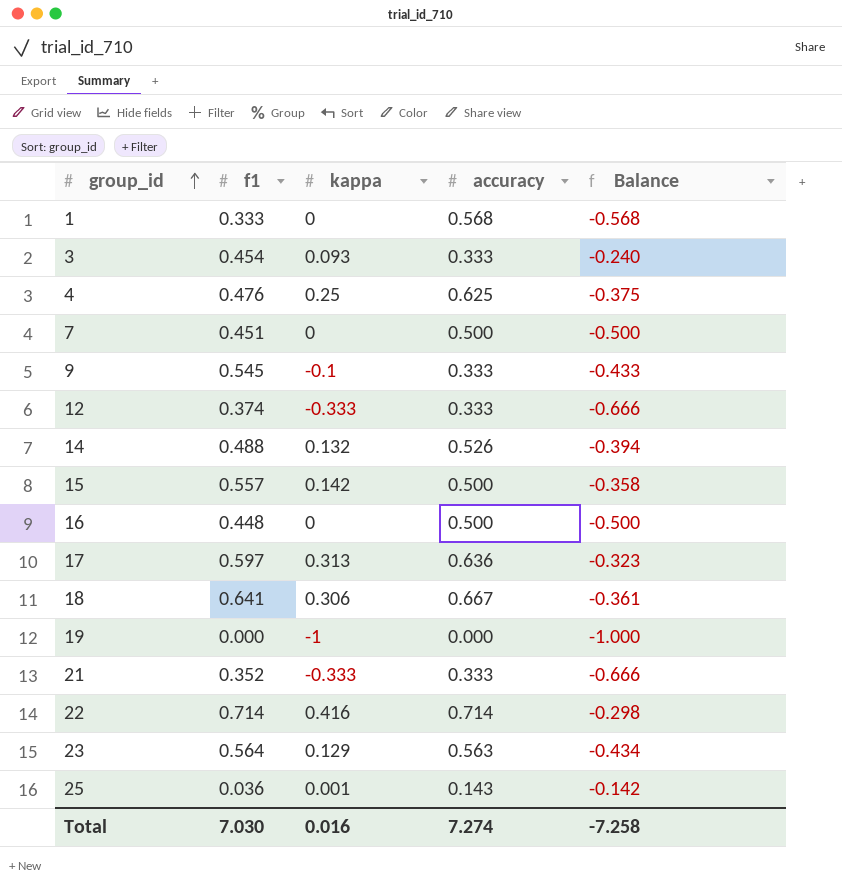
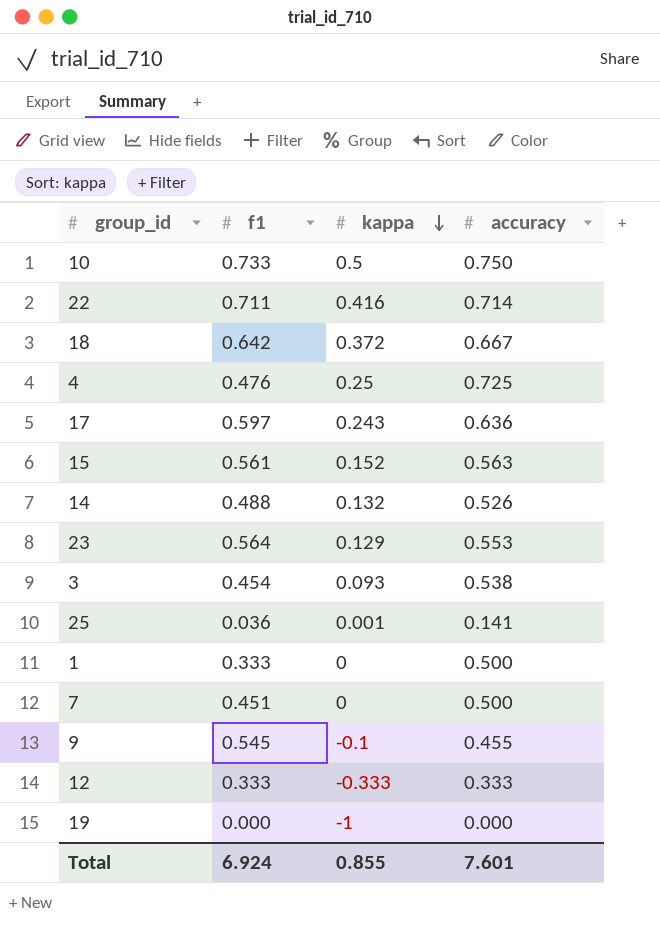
row order: group_id ascending -> kappa descending
column Balance | formula: [kappa] - [accuracy] -> none
row 16: 0.448 | 0 | 0.500 | -0.500 -> none
row 21: 0.352 | -0.333 | 0.333 | -0.666 -> none
row 10: none -> 0.733 | 0.5 | 0.750
22 | f1: 0.714 -> 0.711
18 | f1: 0.641 -> 0.642
18 | kappa: 0.306 -> 0.372
4 | accuracy: 0.625 -> 0.725
17 | kappa: 0.313 -> 0.243
15 | f1: 0.557 -> 0.561
15 | kappa: 0.142 -> 0.152
15 | accuracy: 0.500 -> 0.563
23 | accuracy: 0.563 -> 0.553
3 | accuracy: 0.333 -> 0.538
25 | accuracy: 0.143 -> 0.141
1 | accuracy: 0.568 -> 0.500
9 | accuracy: 0.333 -> 0.455
12 | f1: 0.374 -> 0.333
Total | f1: 7.030 -> 6.924
Total | kappa: 0.016 -> 0.855
Total | accuracy: 7.274 -> 7.601

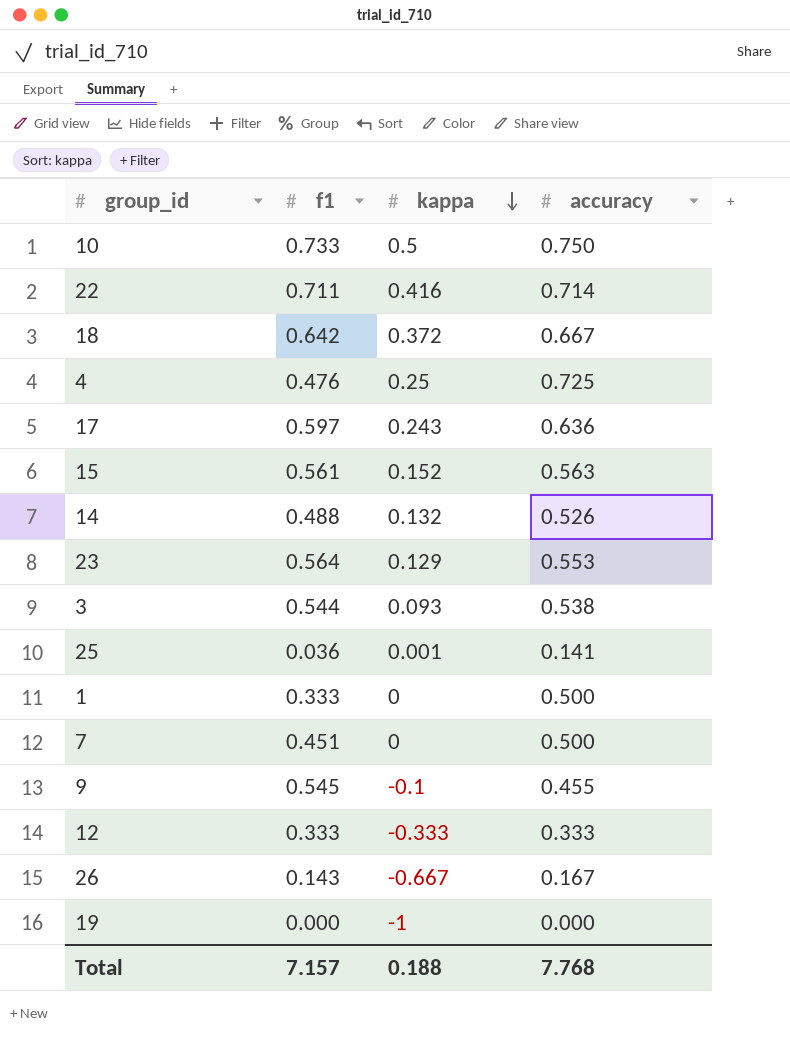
3 | f1: 0.454 -> 0.544
row 26: none -> 0.143 | -0.667 | 0.167
Total | f1: 6.924 -> 7.157
Total | kappa: 0.855 -> 0.188
Total | accuracy: 7.601 -> 7.768

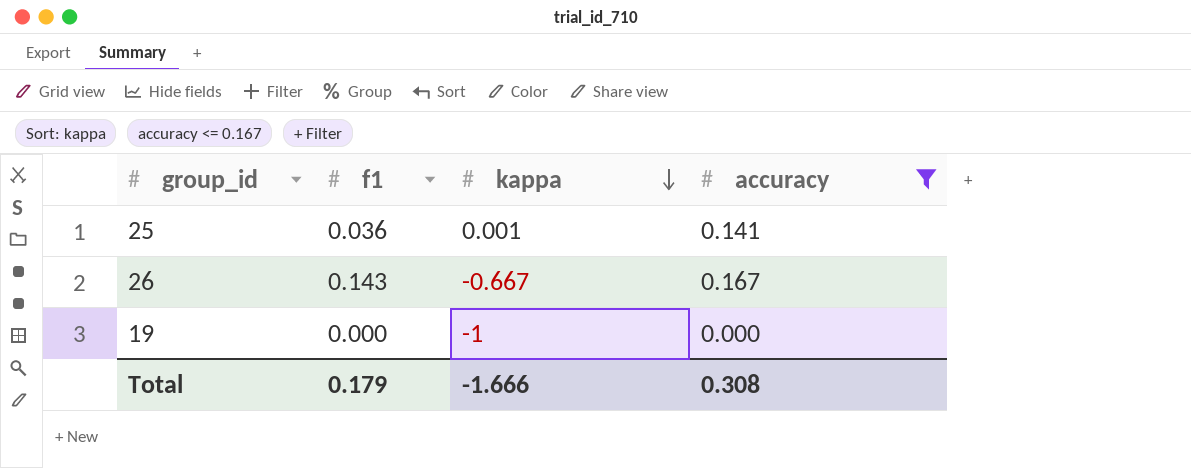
filter: none -> accuracy <= 0.167
Total | f1: 7.157 -> 0.179
Total | kappa: 0.188 -> -1.666
Total | accuracy: 7.768 -> 0.308

